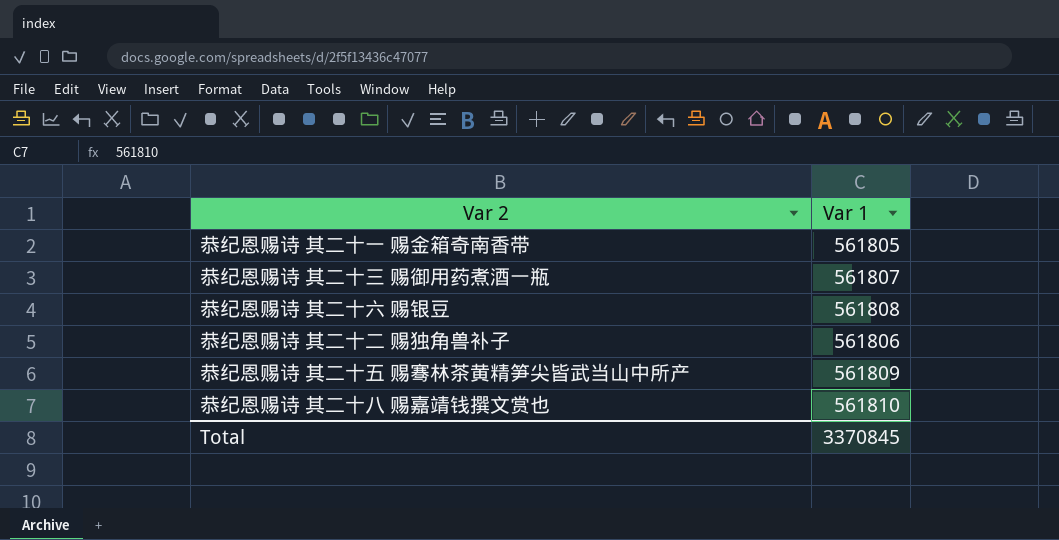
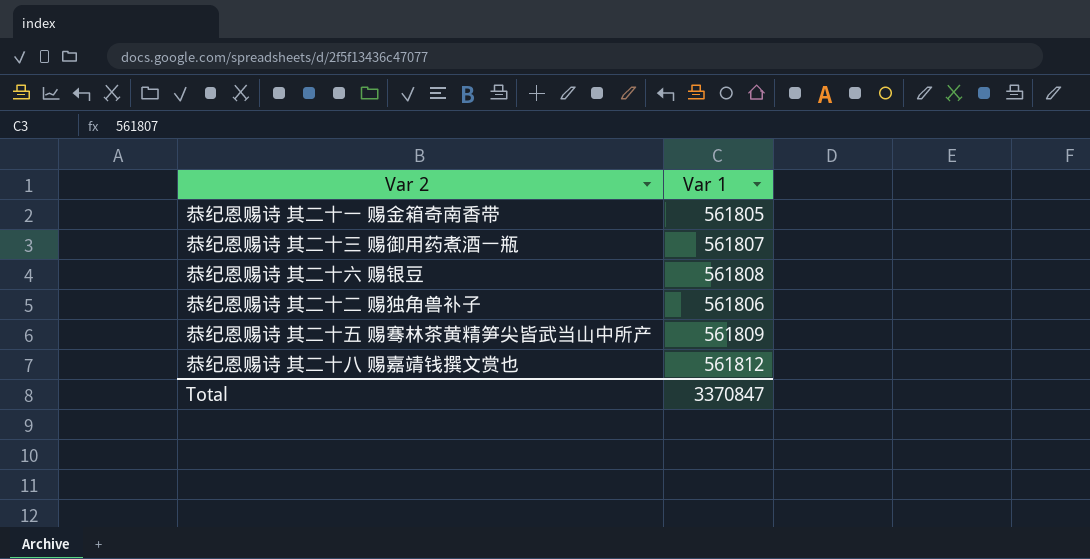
恭纪恩赐诗 其二十八 赐嘉靖钱撰文赏也 | Var 1: 561810 -> 561812
Total | Var 1: 3370845 -> 3370847

